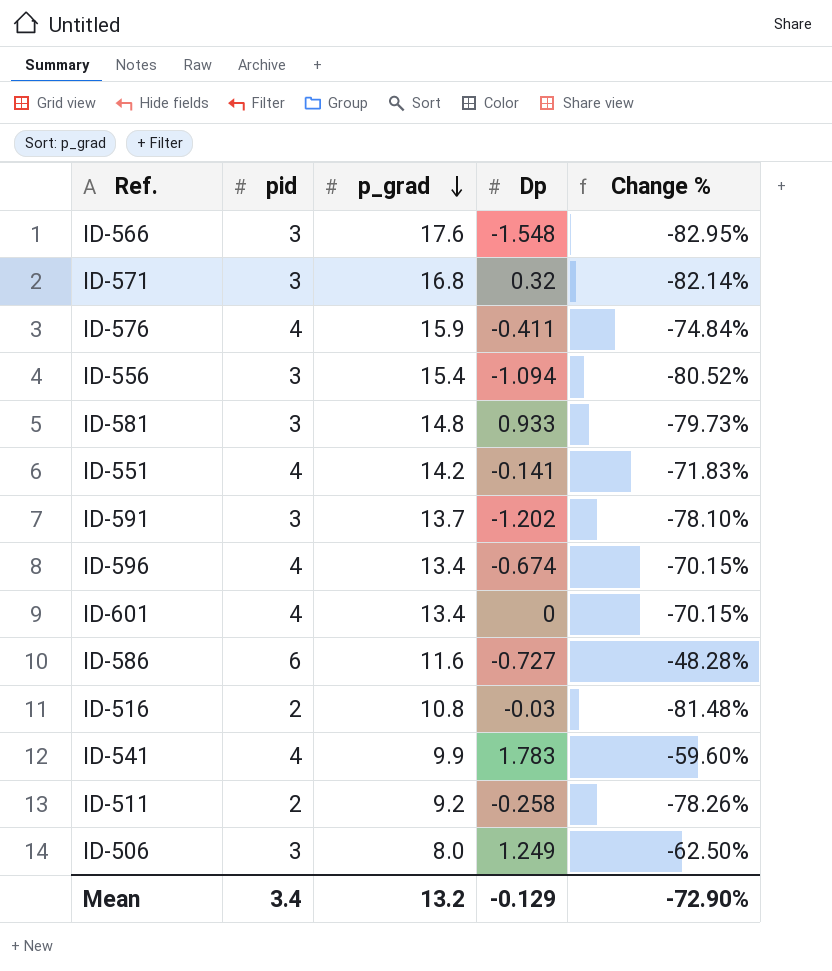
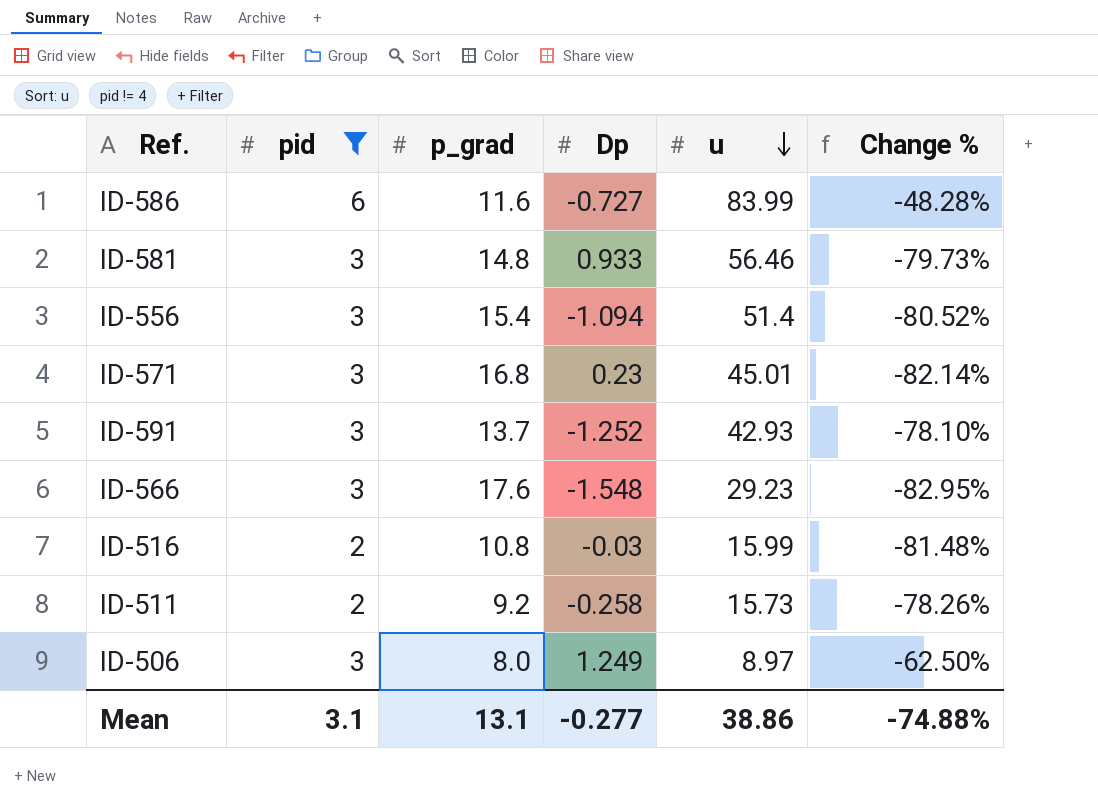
filter: none -> pid != 4
row order: p_grad descending -> u descending
column u | position: none -> 5
ID-571 | Dp: 0.32 -> 0.23
ID-591 | Dp: -1.202 -> -1.252
Mean | pid: 3.4 -> 3.1
Mean | p_grad: 13.2 -> 13.1
Mean | Dp: -0.129 -> -0.277
Mean | Change %: -72.90% -> -74.88%

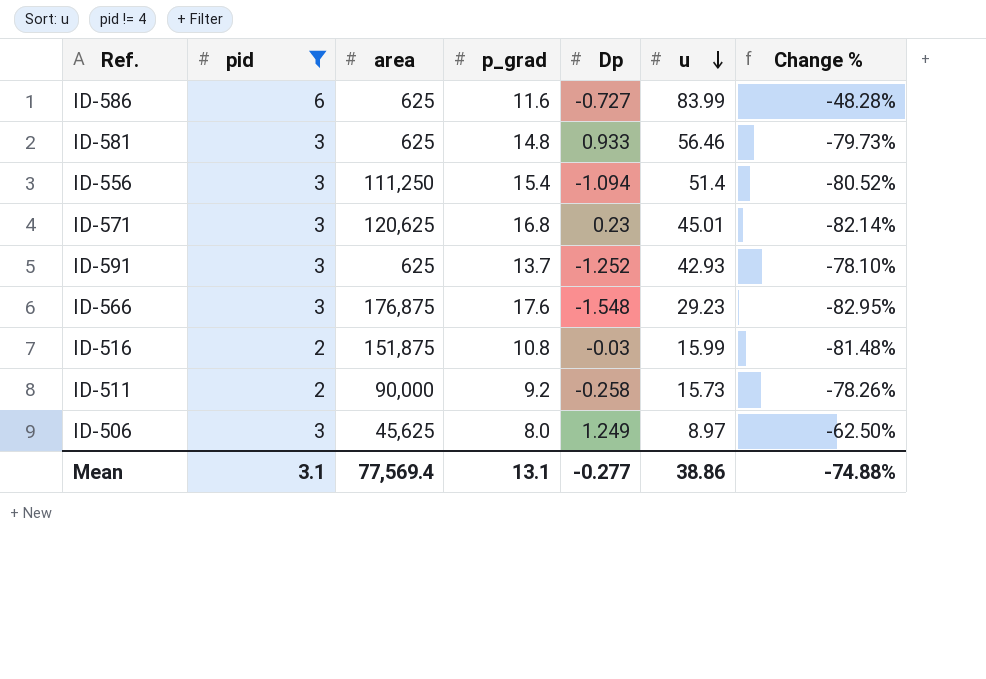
column area | position: none -> 3

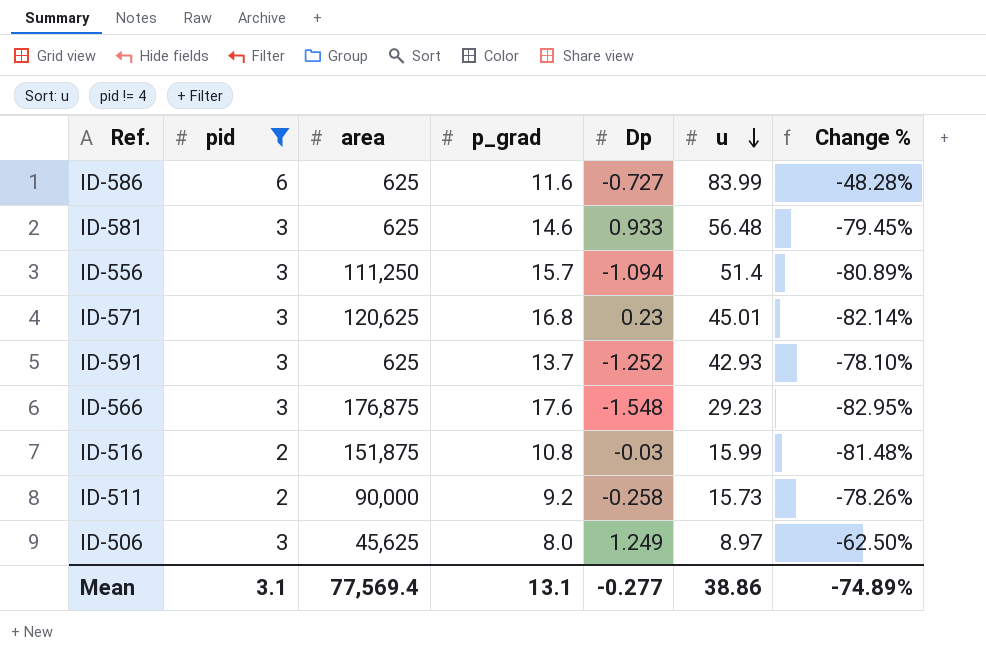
ID-581 | p_grad: 14.8 -> 14.6
ID-581 | u: 56.46 -> 56.48
ID-581 | Change %: -79.73% -> -79.45%
ID-556 | p_grad: 15.4 -> 15.7
ID-556 | Change %: -80.52% -> -80.89%
Mean | Change %: -74.88% -> -74.89%

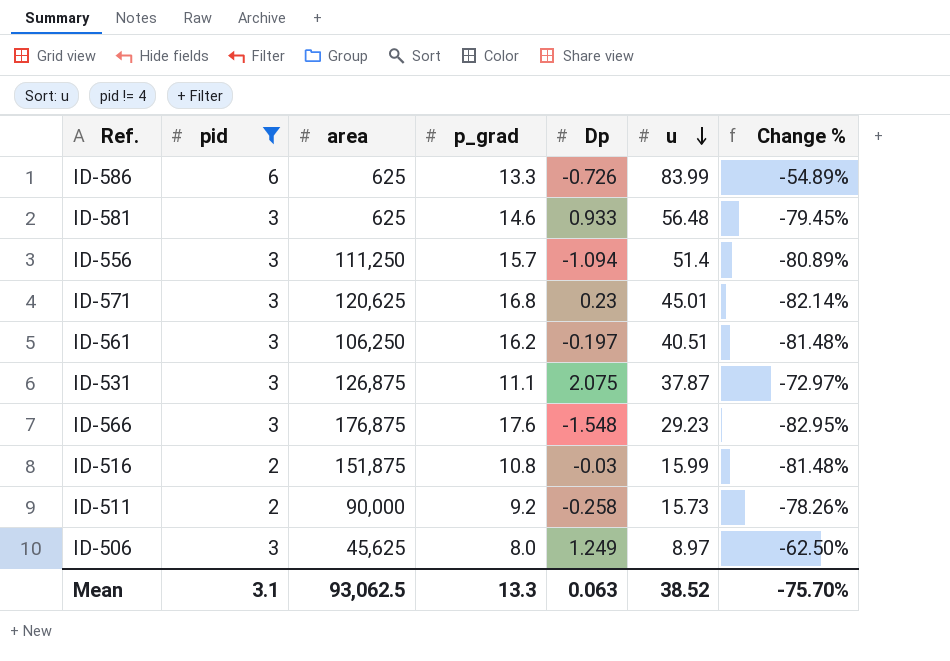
row ID-591: 3 | 625 | 13.7 | -1.252 | 42.93 | -78.10% -> none
ID-586 | p_grad: 11.6 -> 13.3
ID-586 | Dp: -0.727 -> -0.726
ID-586 | Change %: -48.28% -> -54.89%
row ID-561: none -> 3 | 106,250 | 16.2 | -0.197 | 40.51 | -81.48%
row ID-531: none -> 3 | 126,875 | 11.1 | 2.075 | 37.87 | -72.97%
Mean | area: 77,569.4 -> 93,062.5
Mean | p_grad: 13.1 -> 13.3
Mean | Dp: -0.277 -> 0.063
Mean | u: 38.86 -> 38.52
Mean | Change %: -74.89% -> -75.70%

